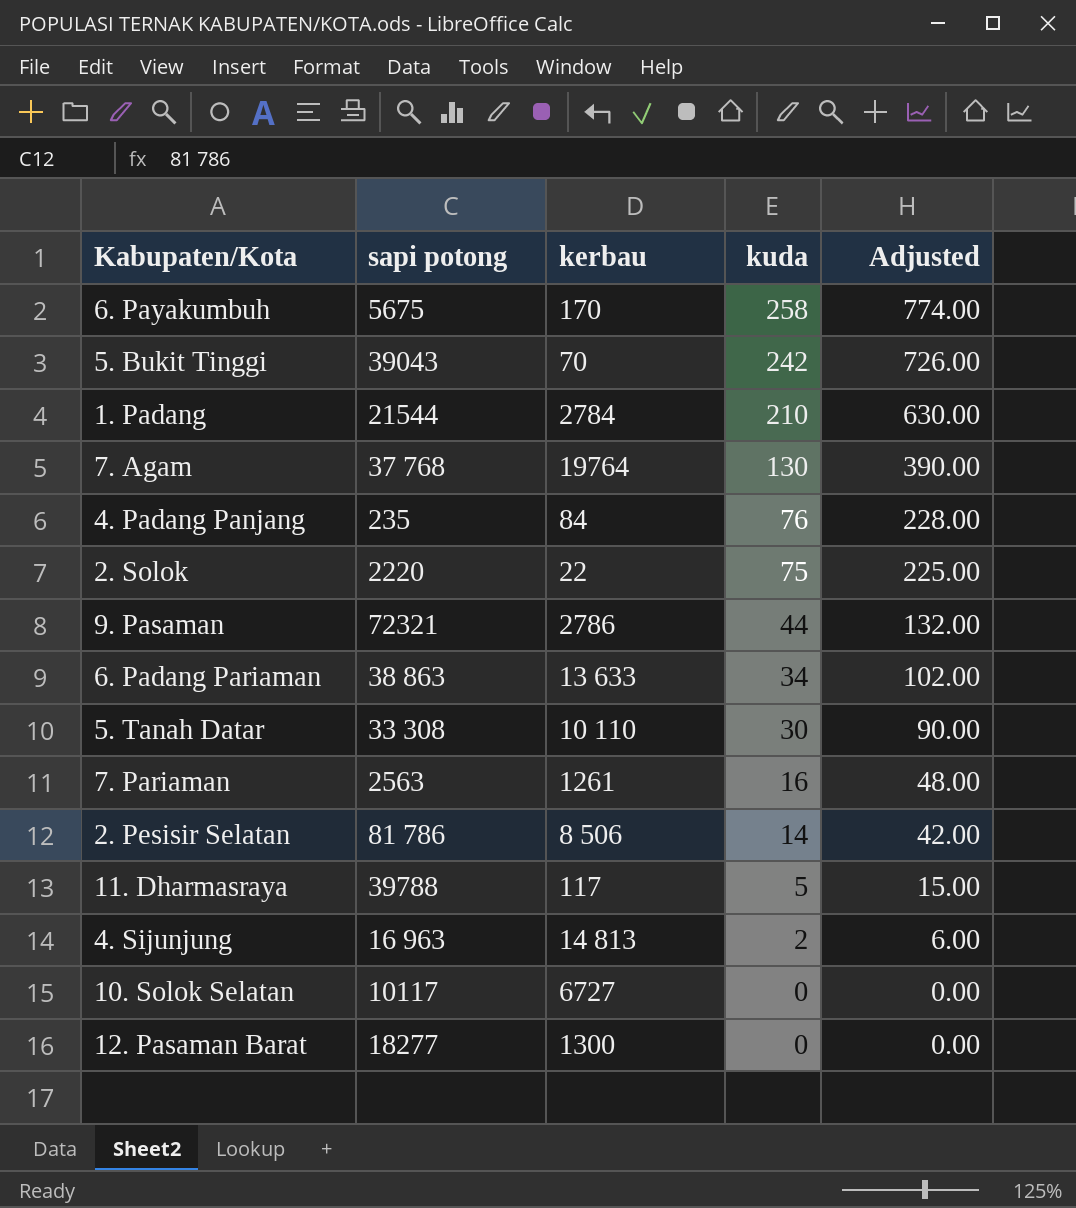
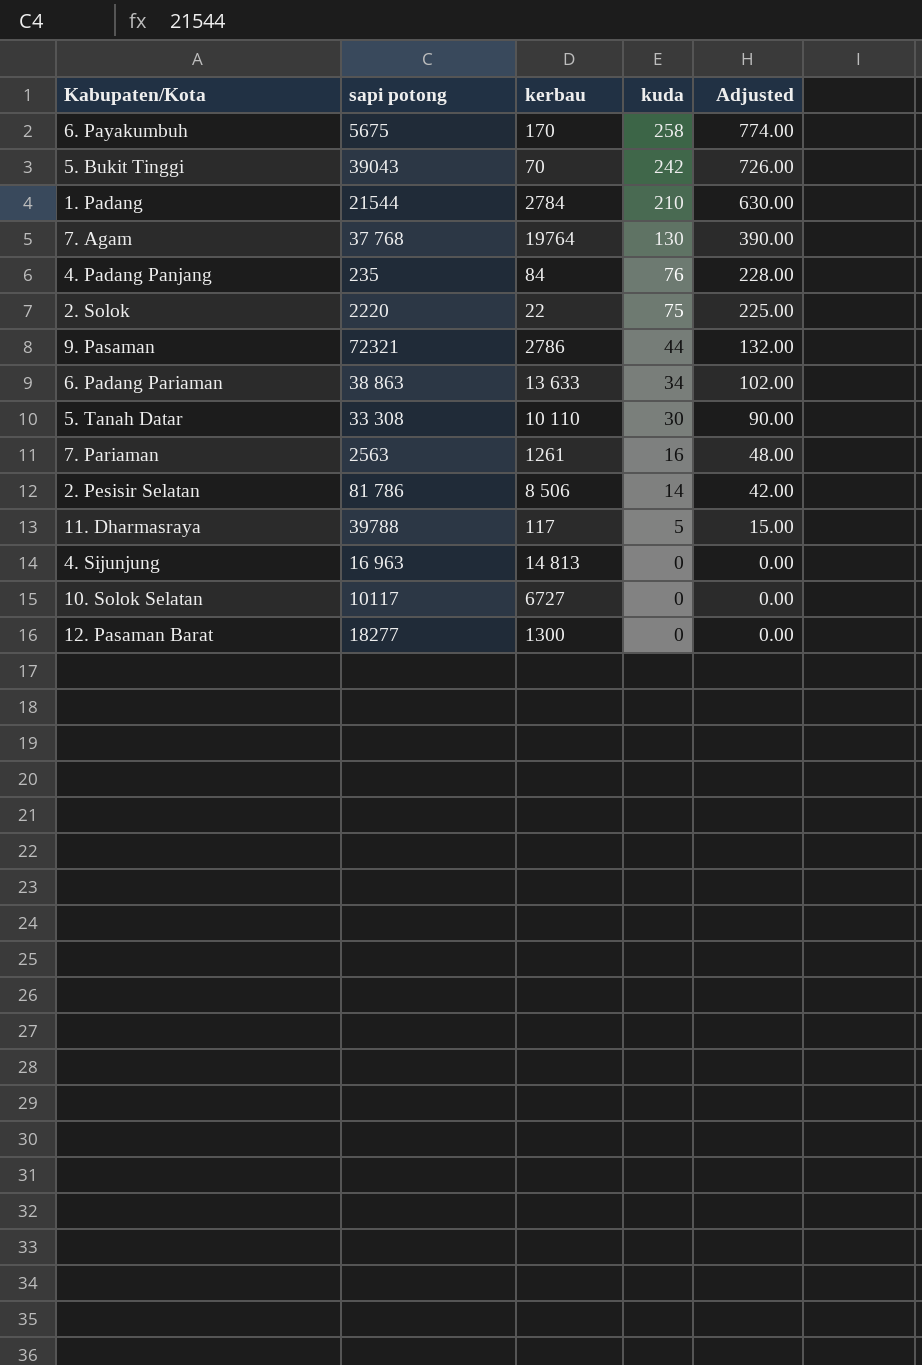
4. Sijunjung | kuda: 2 -> 0
4. Sijunjung | Adjusted: 6.00 -> 0.00

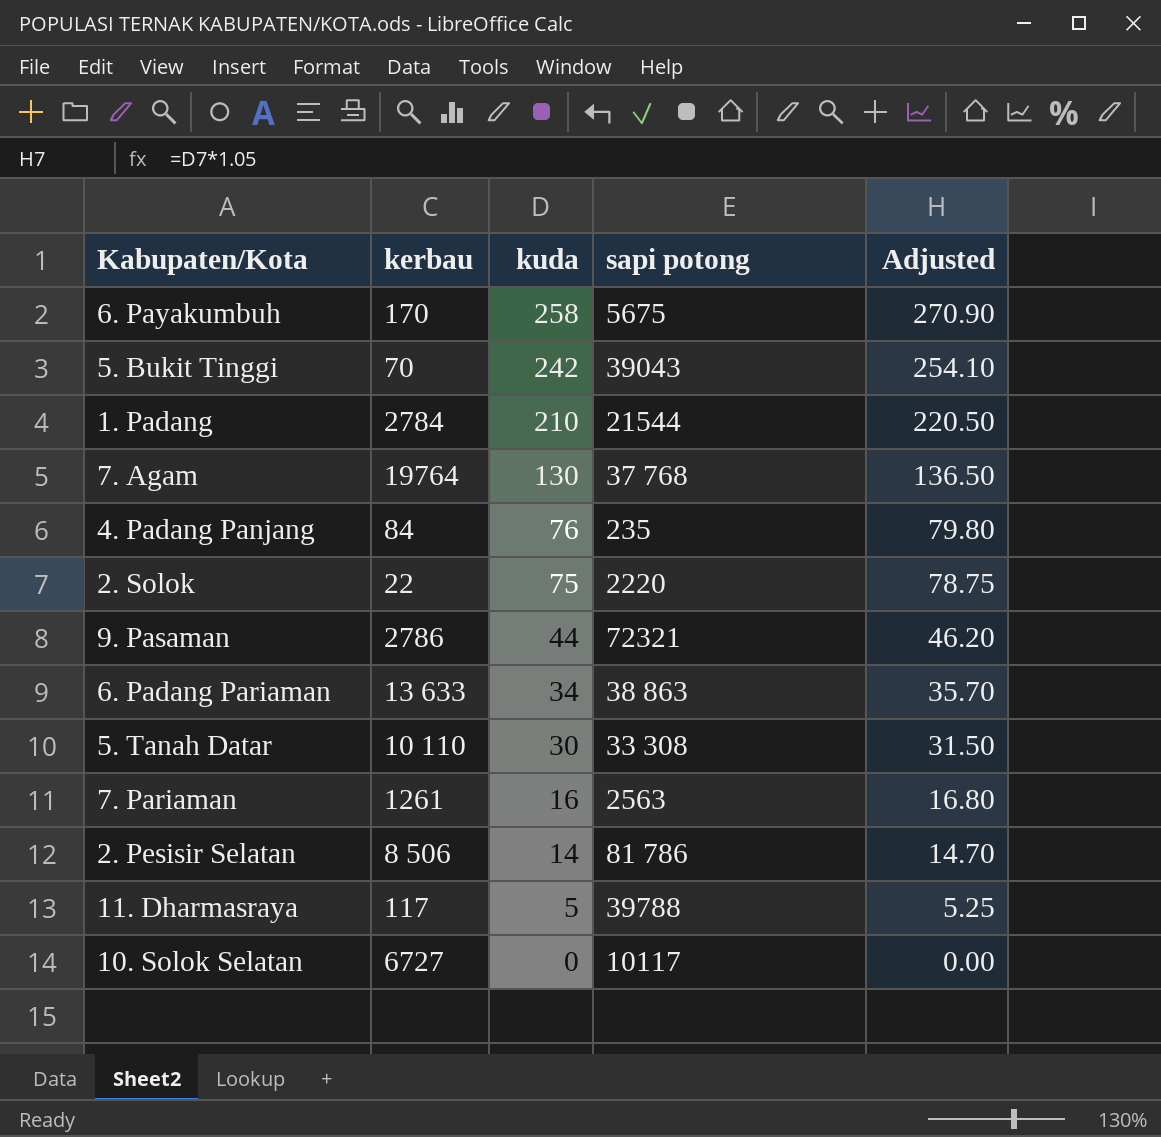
column sapi potong | position: 2 -> 4
column Adjusted | formula: [kuda] * 3 -> [kuda] * 1.05
row 4. Sijunjung: 16 963 | 14 813 | 0 | 0.00 -> none
row 12. Pasaman Barat: 18277 | 1300 | 0 | 0.00 -> none

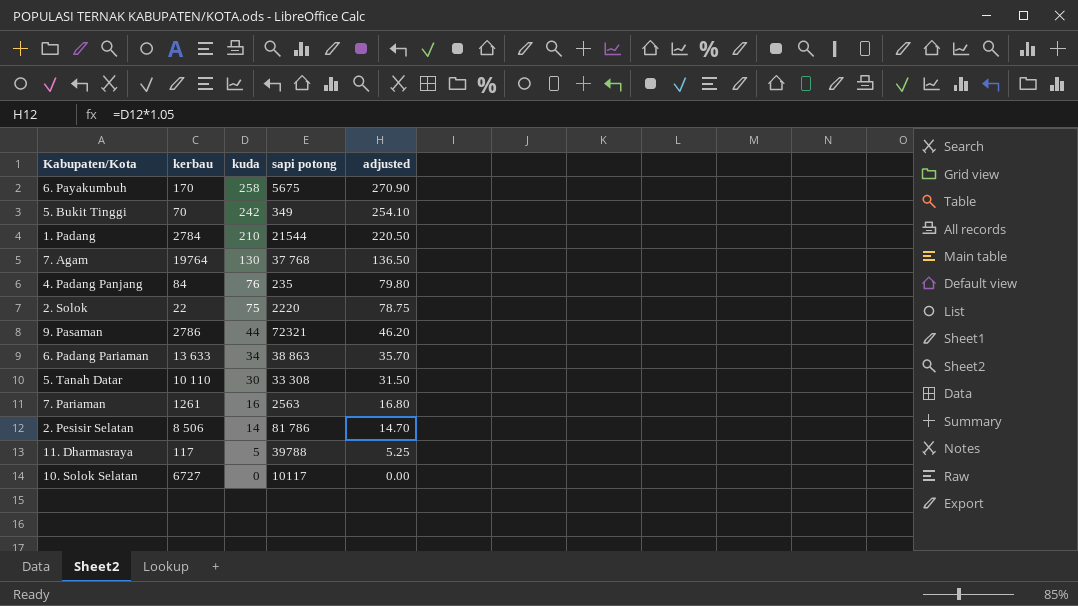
column name: Adjusted -> adjusted
5. Bukit Tinggi | sapi potong: 39043 -> 349

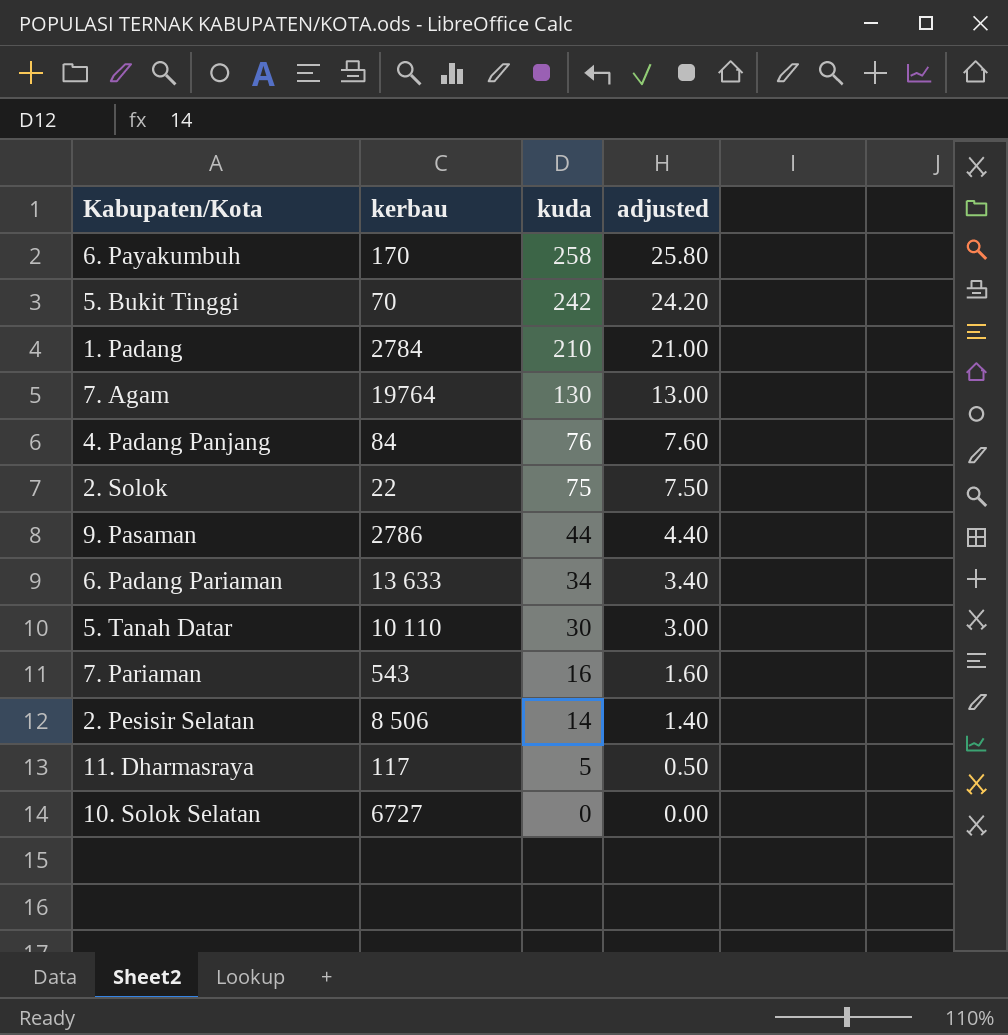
column sapi potong | position: 4 -> none
column adjusted | formula: [kuda] * 1.05 -> [kuda] * 0.1
7. Pariaman | kerbau: 1261 -> 543

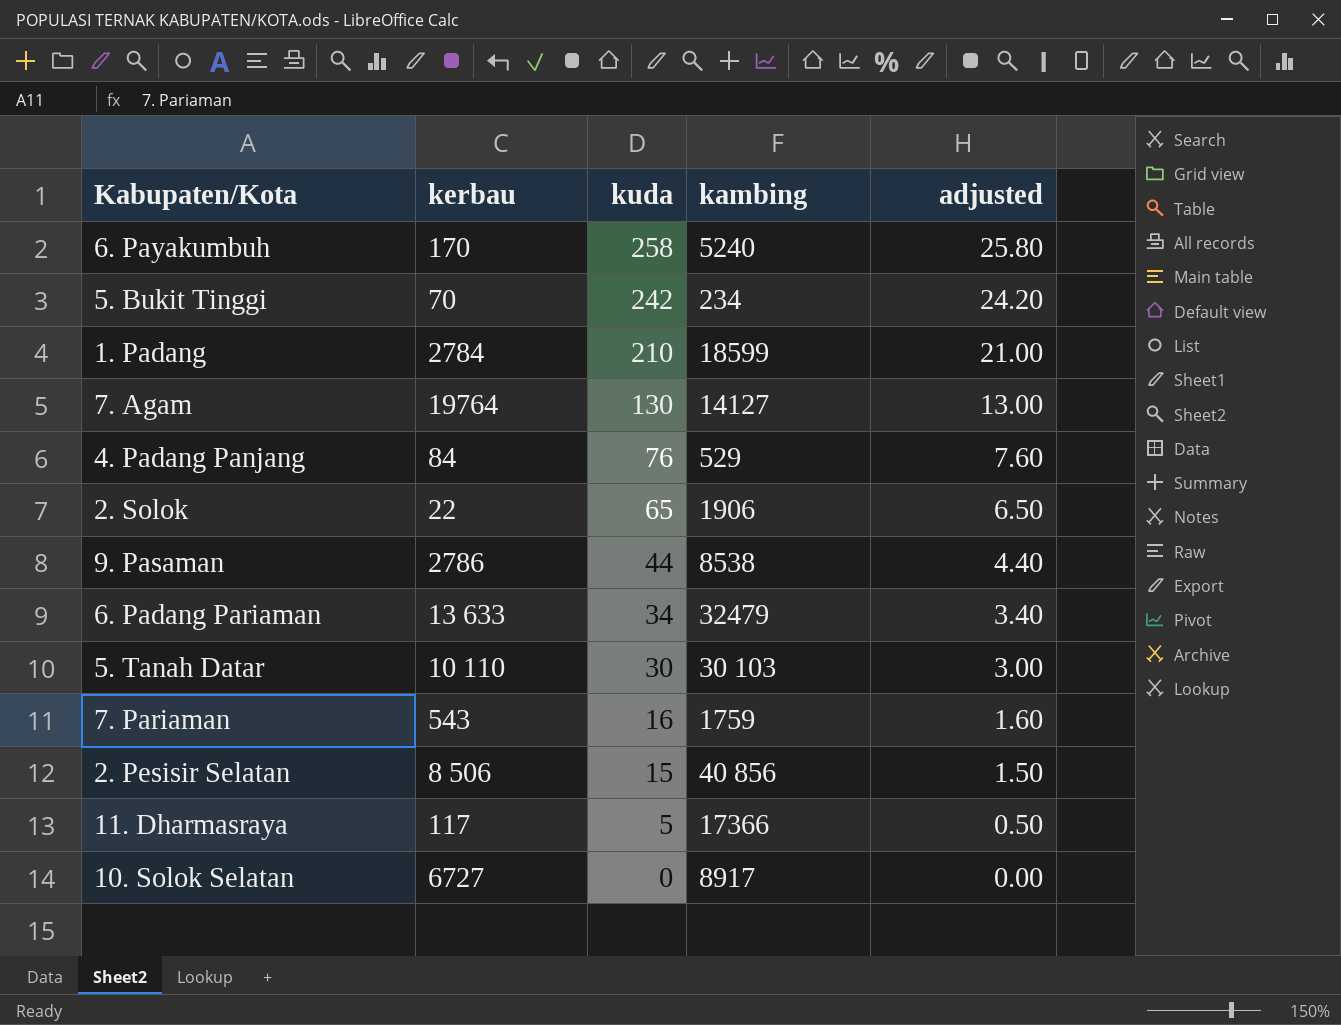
column kambing | position: none -> 4
2. Solok | kuda: 75 -> 65
2. Solok | adjusted: 7.50 -> 6.50
2. Pesisir Selatan | kuda: 14 -> 15
2. Pesisir Selatan | adjusted: 1.40 -> 1.50

